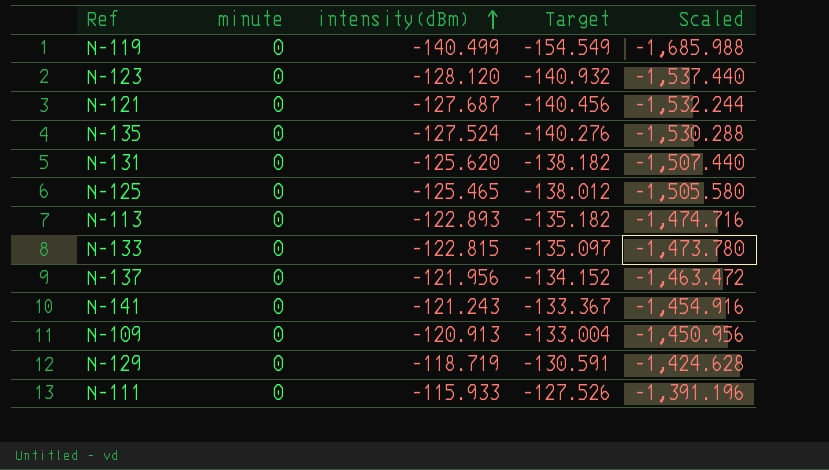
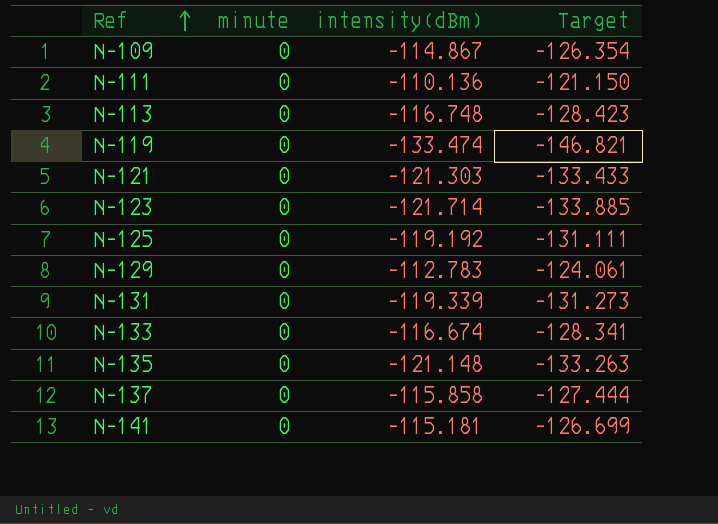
row order: intensity(dBm) ascending -> Ref ascending
column Scaled | formula: [intensity(dBm)] * 12 -> none
N-109 | intensity(dBm): -120.913 -> -114.867
N-109 | Target: -133.004 -> -126.354
N-111 | intensity(dBm): -115.933 -> -110.136
N-111 | Target: -127.526 -> -121.150
N-113 | intensity(dBm): -122.893 -> -116.748
N-113 | Target: -135.182 -> -128.423
N-119 | intensity(dBm): -140.499 -> -133.474
N-119 | Target: -154.549 -> -146.821
N-121 | intensity(dBm): -127.687 -> -121.303
N-121 | Target: -140.456 -> -133.433
N-123 | intensity(dBm): -128.120 -> -121.714
N-123 | Target: -140.932 -> -133.885
N-125 | intensity(dBm): -125.465 -> -119.192
N-125 | Target: -138.012 -> -131.111
N-129 | intensity(dBm): -118.719 -> -112.783
N-129 | Target: -130.591 -> -124.061
N-131 | intensity(dBm): -125.620 -> -119.339
N-131 | Target: -138.182 -> -131.273
N-133 | intensity(dBm): -122.815 -> -116.674
N-133 | Target: -135.097 -> -128.341
N-135 | intensity(dBm): -127.524 -> -121.148
N-135 | Target: -140.276 -> -133.263
N-137 | intensity(dBm): -121.956 -> -115.858
N-137 | Target: -134.152 -> -127.444
N-141 | intensity(dBm): -121.243 -> -115.181
N-141 | Target: -133.367 -> -126.699

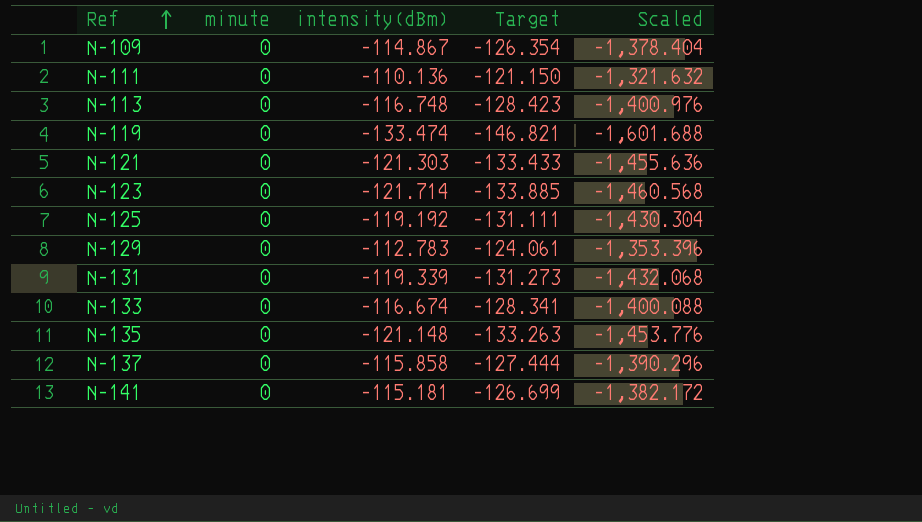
column Scaled | formula: none -> [intensity(dBm)] * 12

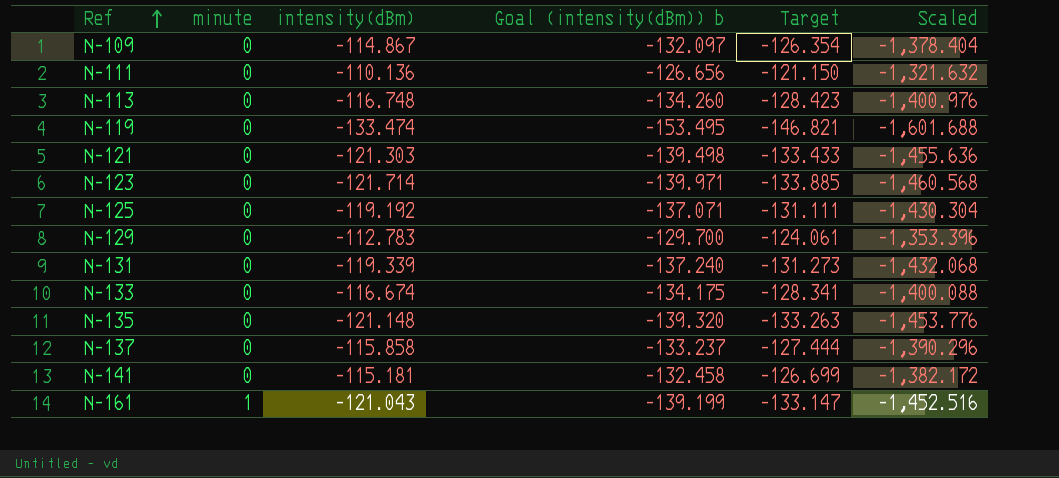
column Goal (intensity(dBm)) b | formula: none -> [intensity(dBm)] * 1.15
row N-161: none -> 1 | -121.043 | -139.199 | -133.147 | -1,452.516

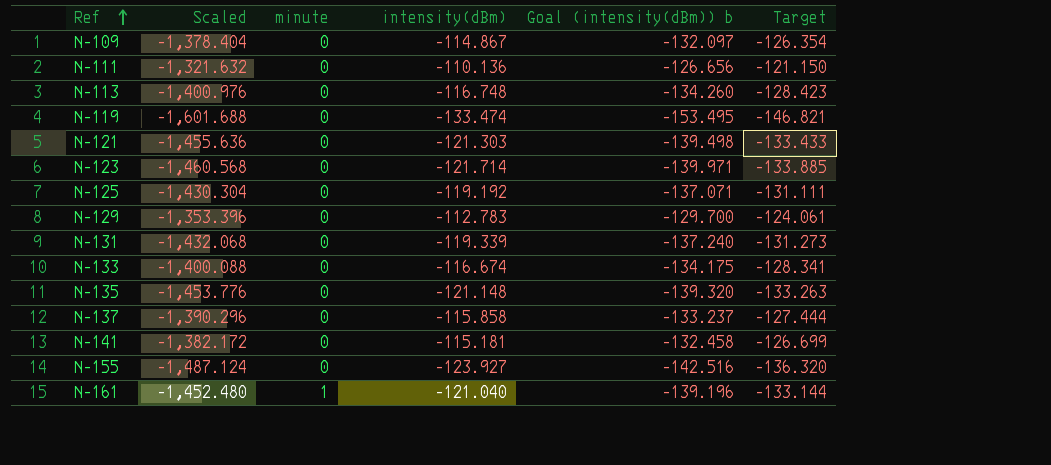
column Scaled | position: 6 -> 2
row N-155: none -> -1,487.124 | 0 | -123.927 | -142.516 | -136.320
N-161 | Scaled: -1,452.516 -> -1,452.480
N-161 | intensity(dBm): -121.043 -> -121.040
N-161 | Goal (intensity(dBm)) b: -139.199 -> -139.196
N-161 | Target: -133.147 -> -133.144

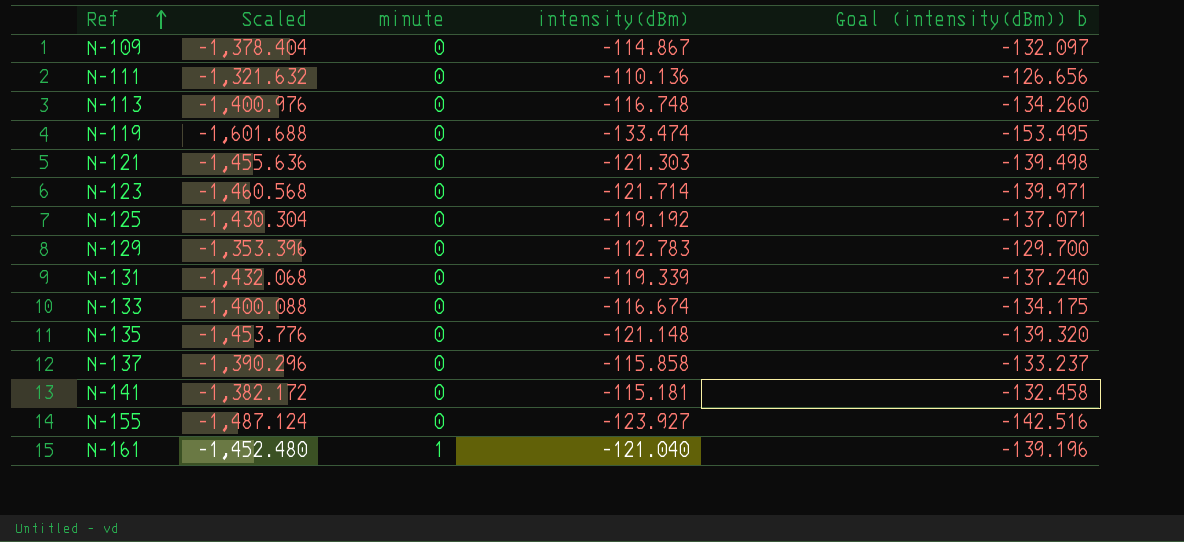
column Target | formula: [intensity(dBm)] * 1.1 -> none

